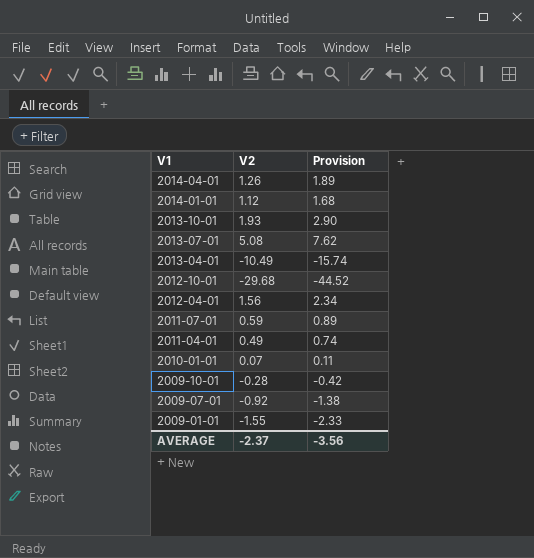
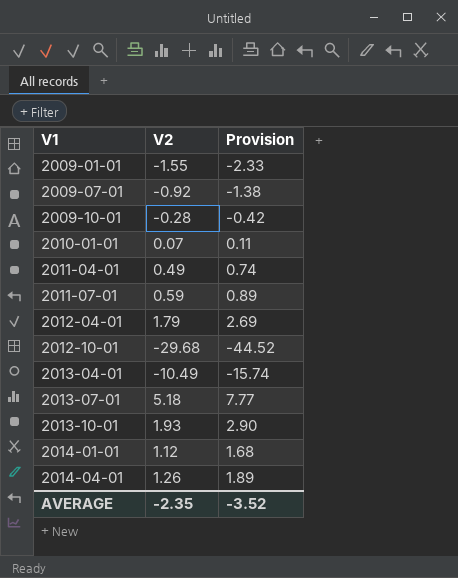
row order: V1 descending -> V1 ascending
2012-04-01 | V2: 1.56 -> 1.79
2012-04-01 | Provision: 2.34 -> 2.69
2013-07-01 | V2: 5.08 -> 5.18
2013-07-01 | Provision: 7.62 -> 7.77
AVERAGE | V2: -2.37 -> -2.35
AVERAGE | Provision: -3.56 -> -3.52

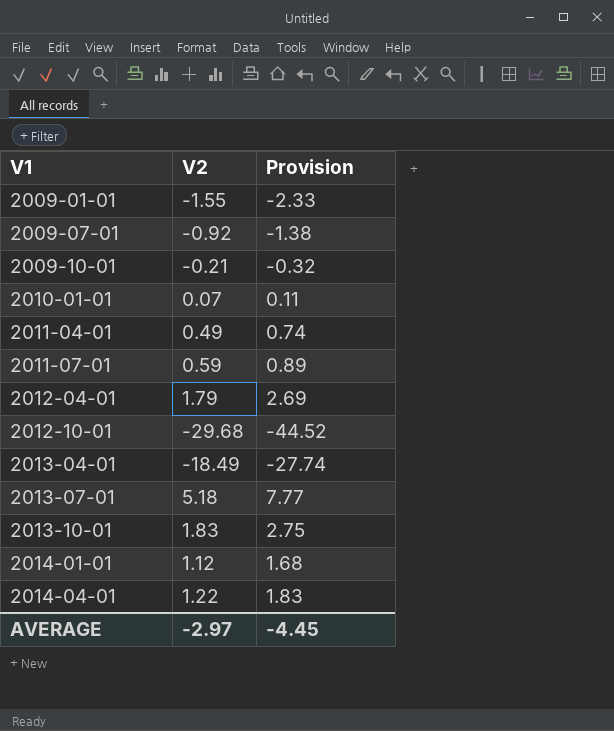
2009-10-01 | V2: -0.28 -> -0.21
2009-10-01 | Provision: -0.42 -> -0.32
2013-04-01 | V2: -10.49 -> -18.49
2013-04-01 | Provision: -15.74 -> -27.74
2013-10-01 | V2: 1.93 -> 1.83
2013-10-01 | Provision: 2.90 -> 2.75
2014-04-01 | V2: 1.26 -> 1.22
2014-04-01 | Provision: 1.89 -> 1.83
AVERAGE | V2: -2.35 -> -2.97
AVERAGE | Provision: -3.52 -> -4.45

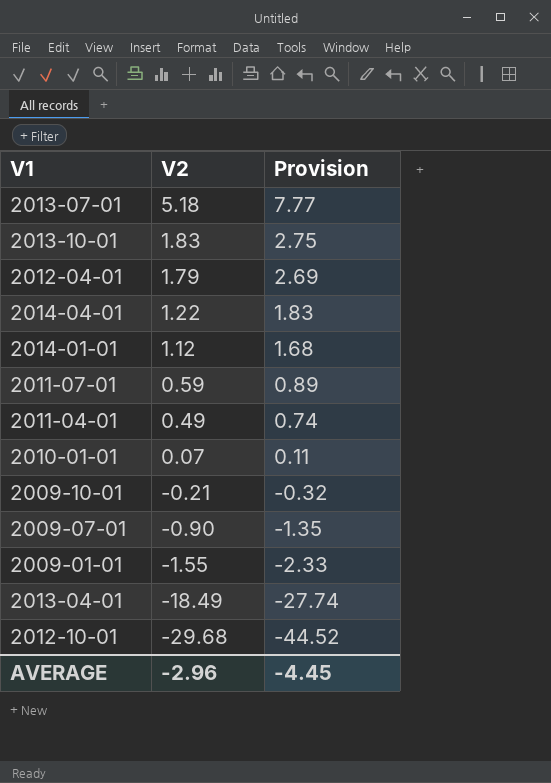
row order: V1 ascending -> V2 descending
2009-07-01 | V2: -0.92 -> -0.90
2009-07-01 | Provision: -1.38 -> -1.35
AVERAGE | V2: -2.97 -> -2.96

